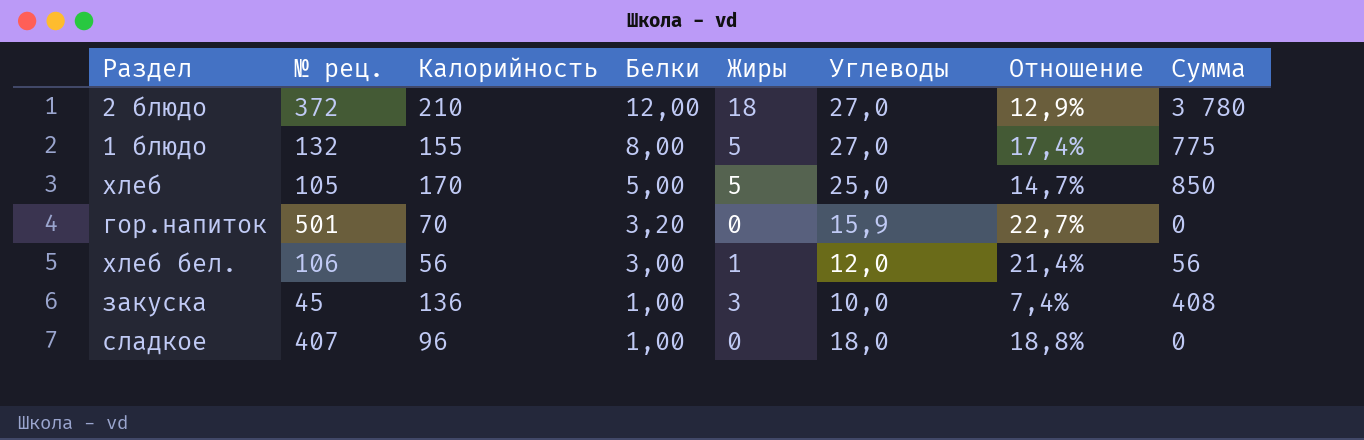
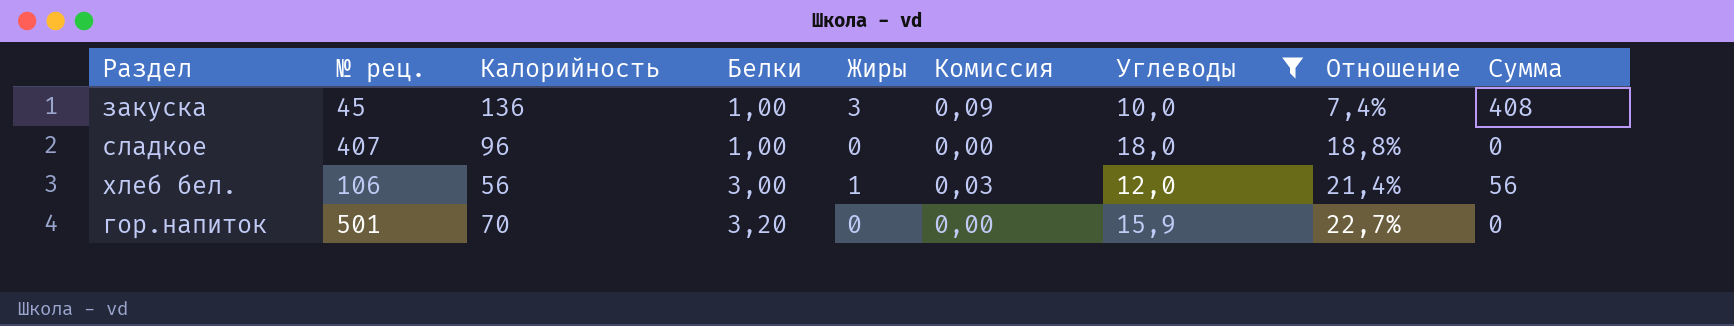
filter: none -> Углеводы <= 18,0
row order: Белки descending -> Белки ascending
column Комиссия | formula: none -> [Жиры] * 0,03

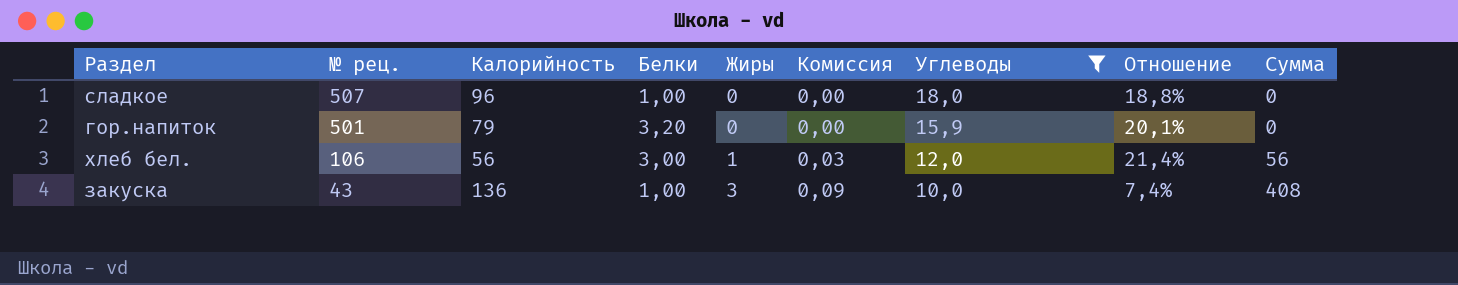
row order: Белки ascending -> № рец. descending
сладкое | № рец.: 407 -> 507
гор.напиток | Калорийность: 70 -> 79
гор.напиток | Отношение: 22,7% -> 20,1%
закуска | № рец.: 45 -> 43

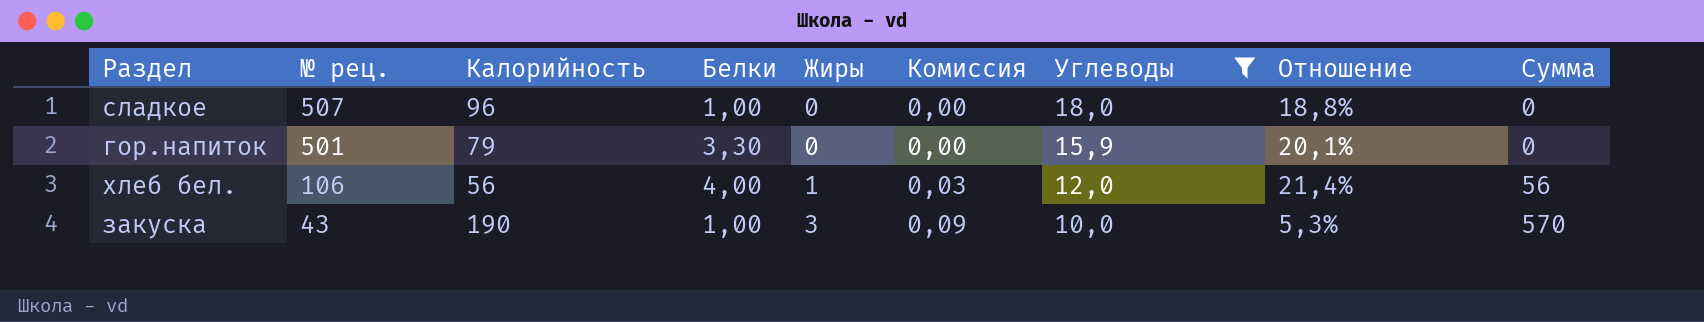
гор.напиток | Белки: 3,20 -> 3,30
хлеб бел. | Белки: 3,00 -> 4,00
закуска | Калорийность: 136 -> 190
закуска | Отношение: 7,4% -> 5,3%
закуска | Сумма: 408 -> 570

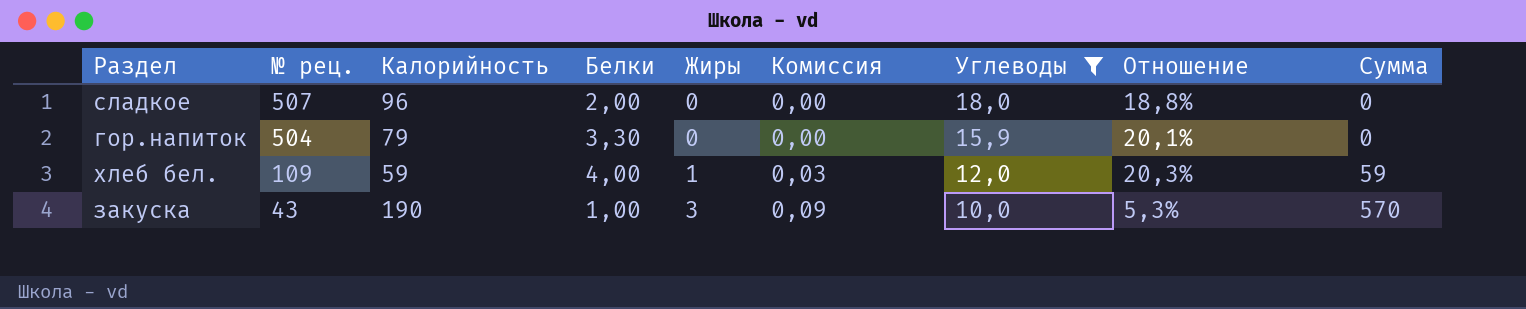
сладкое | Белки: 1,00 -> 2,00
гор.напиток | № рец.: 501 -> 504
хлеб бел. | № рец.: 106 -> 109
хлеб бел. | Калорийность: 56 -> 59
хлеб бел. | Отношение: 21,4% -> 20,3%
хлеб бел. | Сумма: 56 -> 59

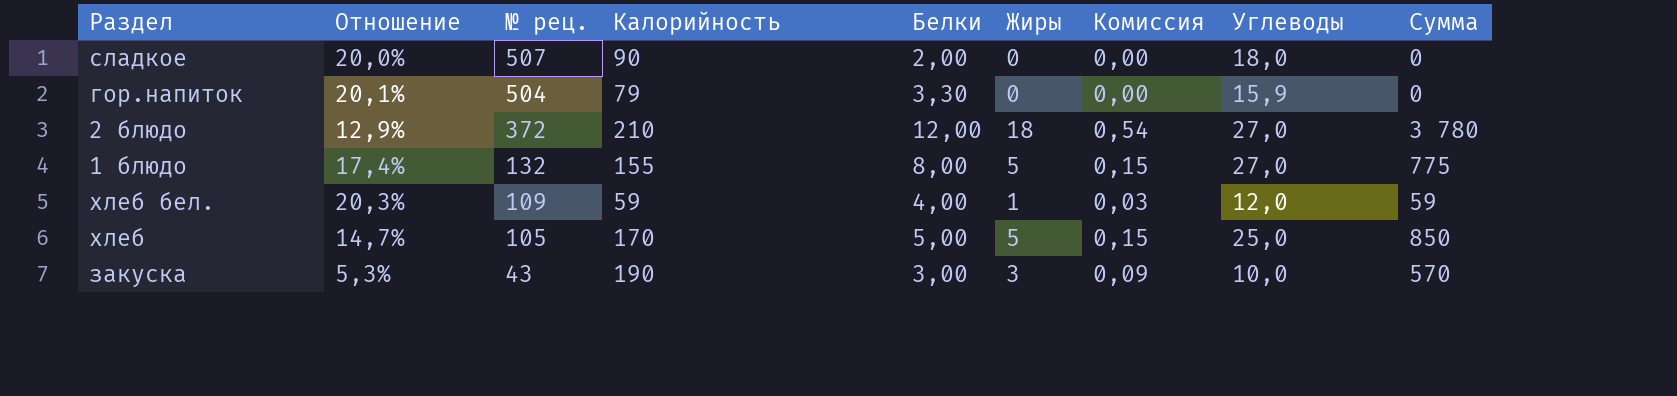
filter: Углеводы <= 18,0 -> none
column Отношение | position: 8 -> 2
сладкое | Отношение: 18,8% -> 20,0%
сладкое | Калорийность: 96 -> 90
закуска | Белки: 1,00 -> 3,00

